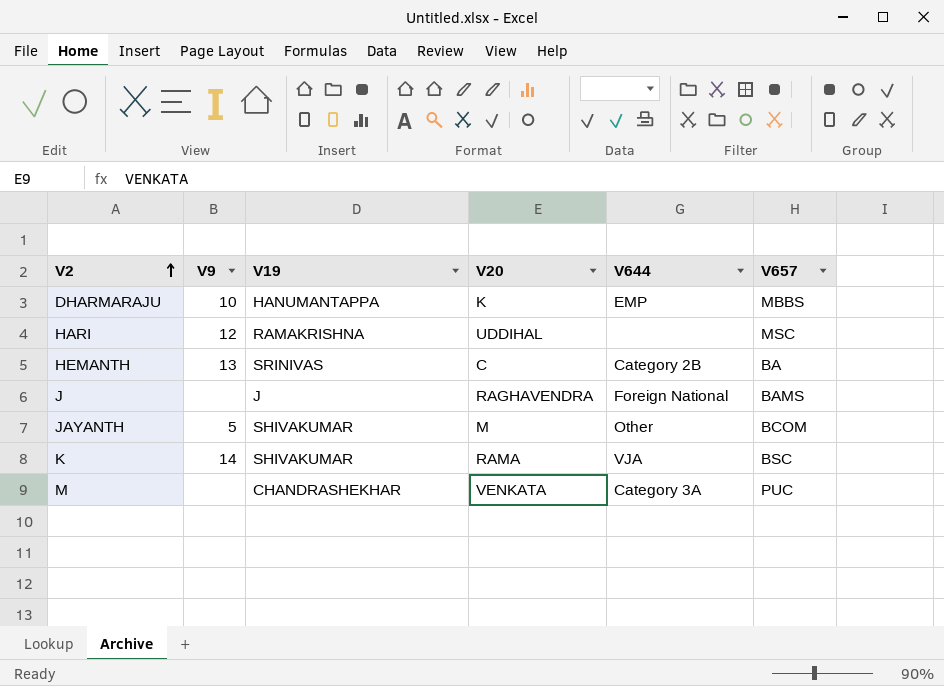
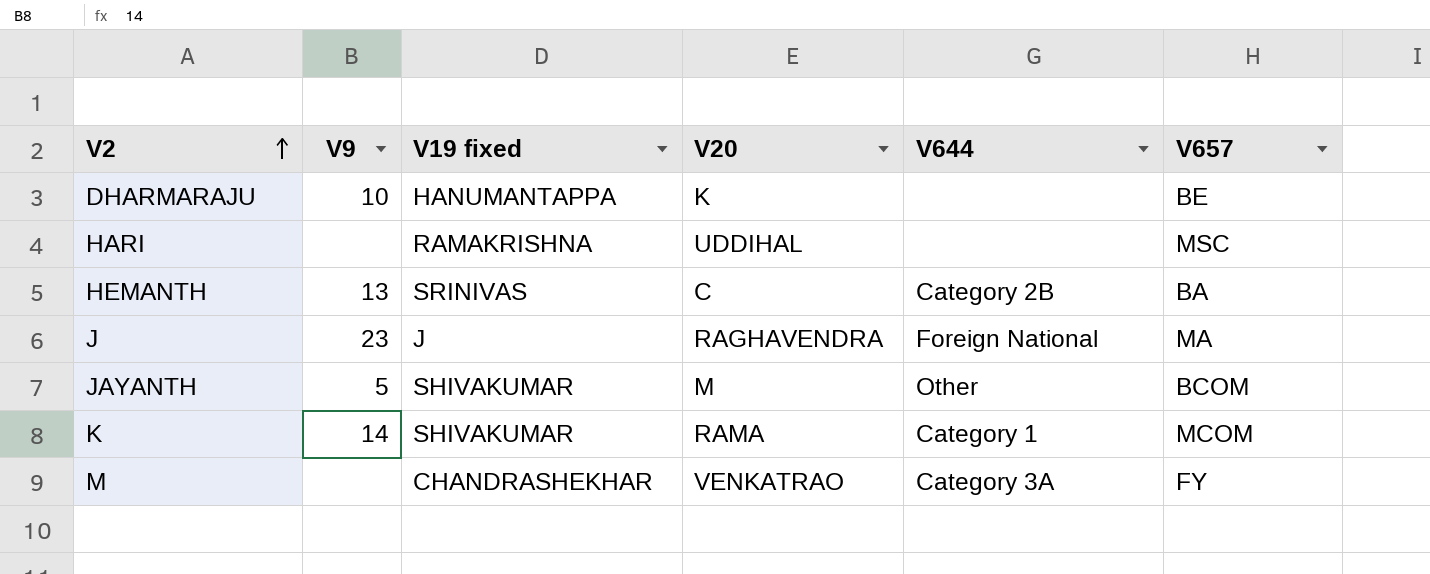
column name: V19 -> V19 fixed
DHARMARAJU | V644: EMP -> none
DHARMARAJU | V657: MBBS -> BE
HARI | V9: 12 -> none
J | V9: none -> 23
J | V657: BAMS -> MA
K | V644: VJA -> Category 1
K | V657: BSC -> MCOM
M | V20: VENKATA -> VENKATRAO
M | V657: PUC -> FY

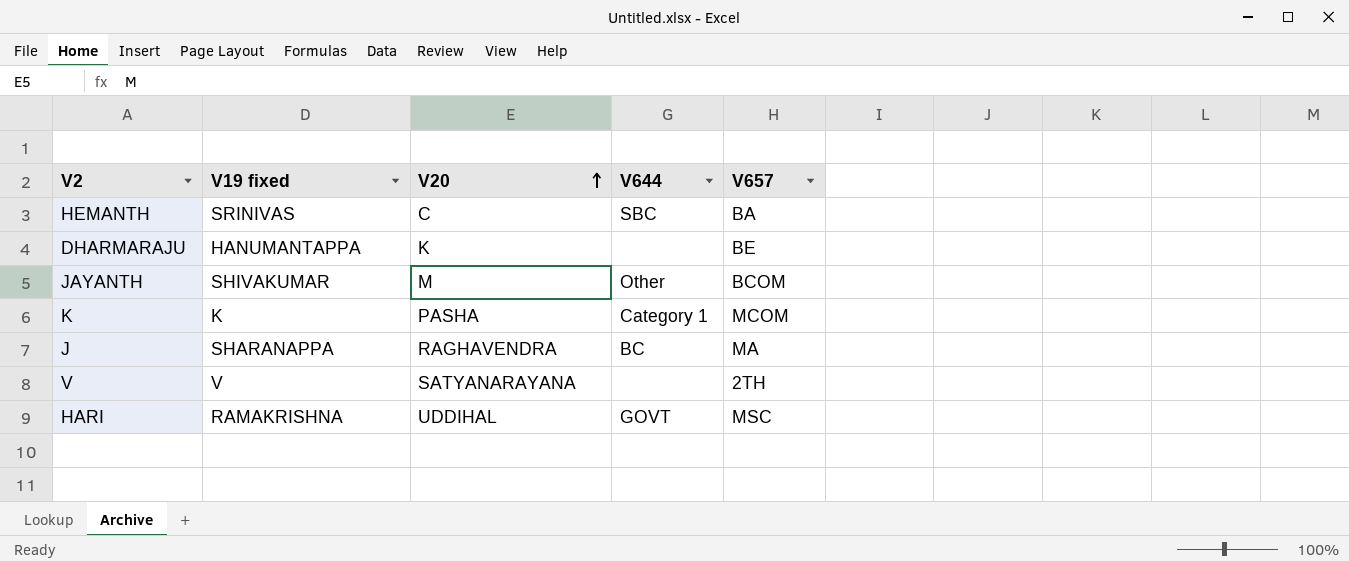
row order: V2 ascending -> V20 ascending
column V9 | position: 2 -> none
row M: none | CHANDRASHEKHAR | VENKATRAO | Category 3A | FY -> none
HEMANTH | V644: Category 2B -> SBC
K | V19 fixed: SHIVAKUMAR -> K
K | V20: RAMA -> PASHA
J | V19 fixed: J -> SHARANAPPA
J | V644: Foreign National -> BC
row V: none -> V | SATYANARAYANA | none | 2TH
HARI | V644: none -> GOVT

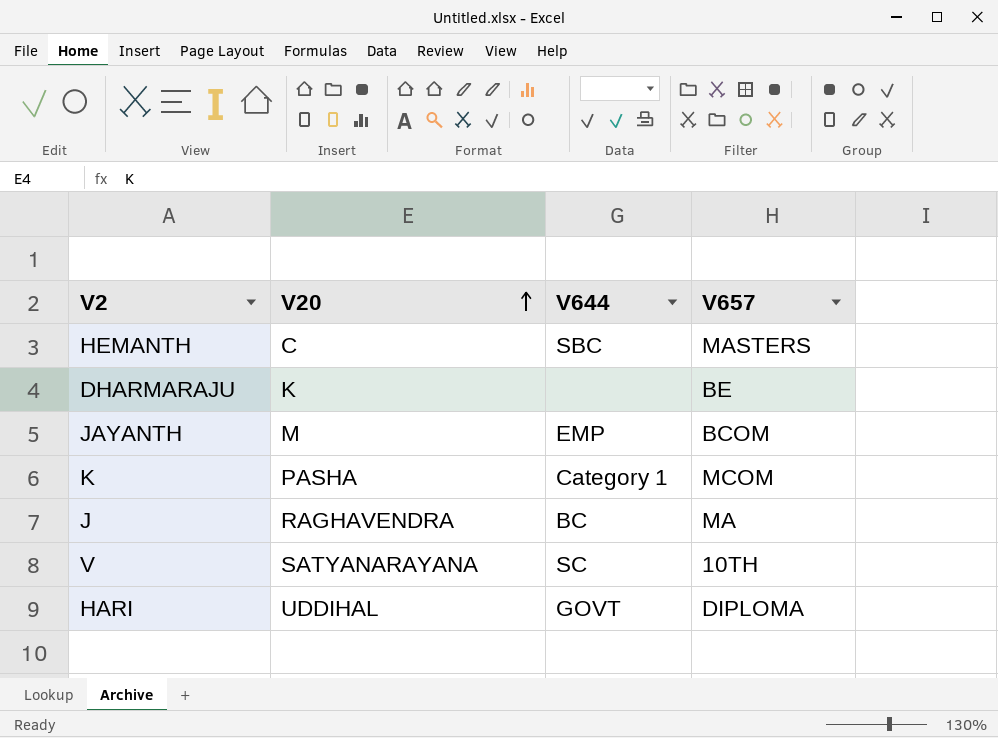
column V19 fixed | position: 2 -> none
HEMANTH | V657: BA -> MASTERS
JAYANTH | V644: Other -> EMP
V | V644: none -> SC
V | V657: 2TH -> 10TH
HARI | V657: MSC -> DIPLOMA

